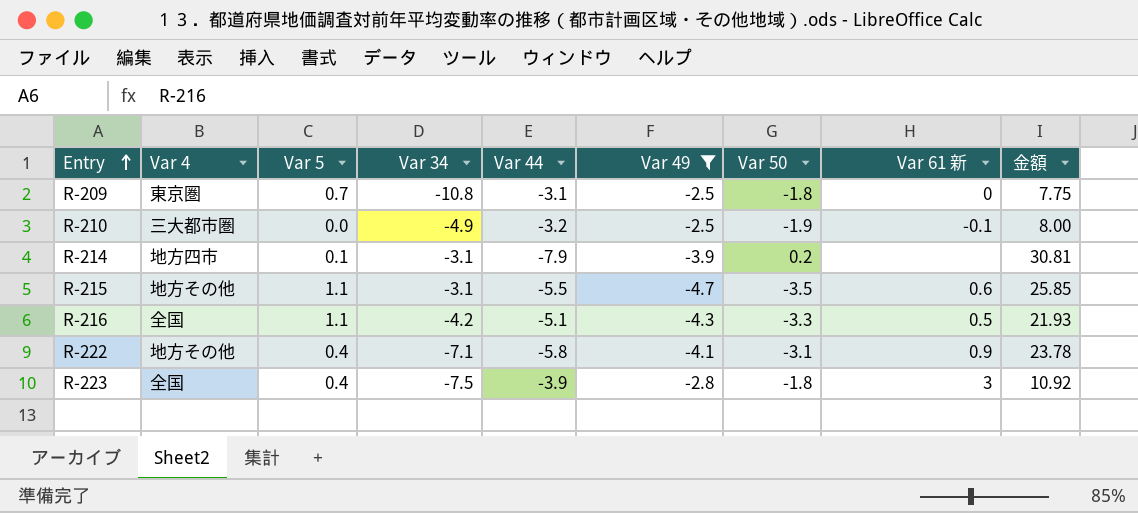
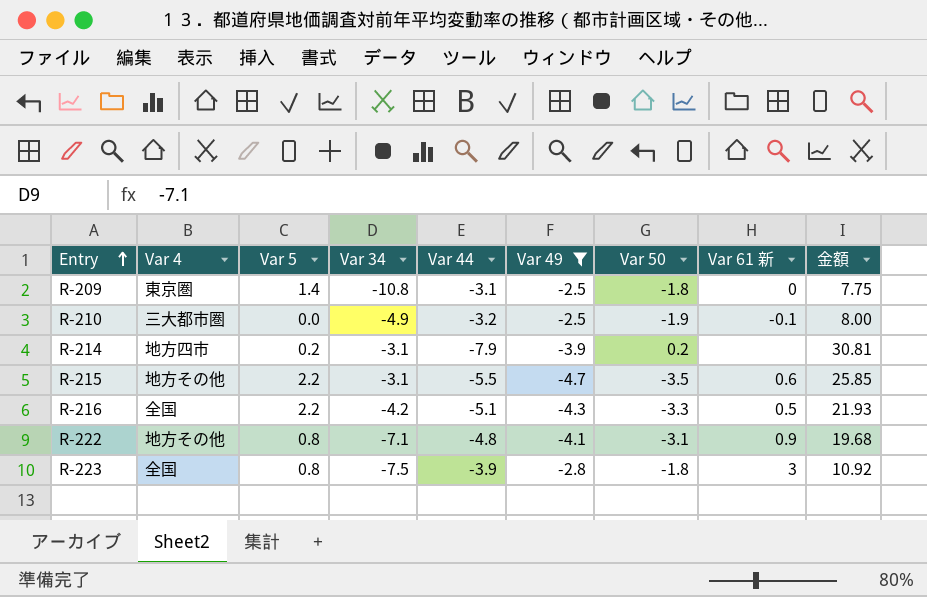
R-209 | Var 5: 0.7 -> 1.4
R-214 | Var 5: 0.1 -> 0.2
R-215 | Var 5: 1.1 -> 2.2
R-216 | Var 5: 1.1 -> 2.2
R-222 | Var 5: 0.4 -> 0.8
R-222 | Var 44: -5.8 -> -4.8
R-222 | 金額: 23.78 -> 19.68
R-223 | Var 5: 0.4 -> 0.8

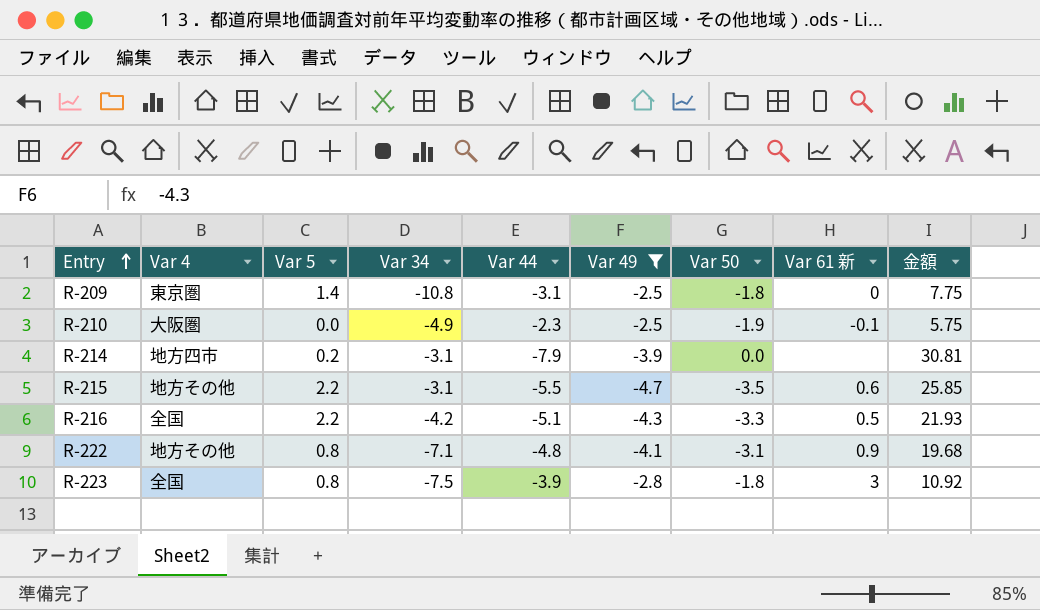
R-210 | Var 4: 三大都市圏 -> 大阪圏
R-210 | Var 44: -3.2 -> -2.3
R-210 | 金額: 8.00 -> 5.75
R-214 | Var 50: 0.2 -> 0.0

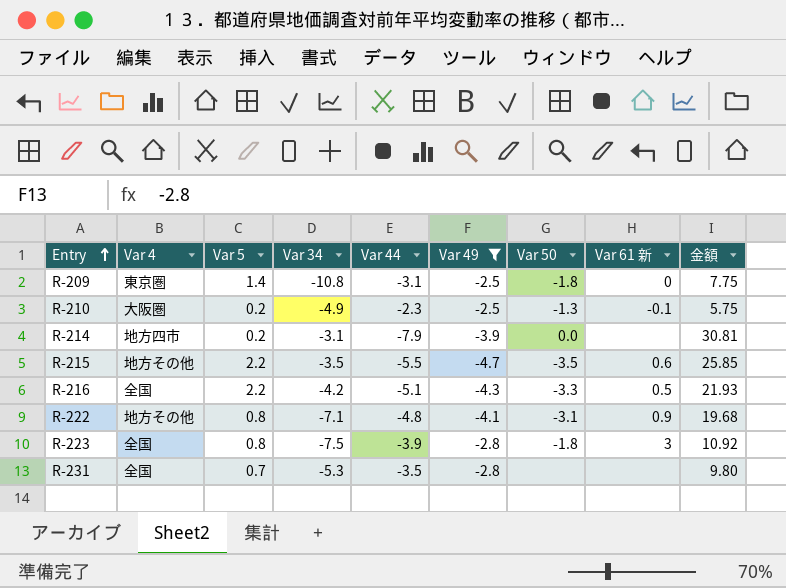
R-210 | Var 5: 0.0 -> 0.2
R-210 | Var 50: -1.9 -> -1.3
R-215 | Var 34: -3.1 -> -3.5
row R-231: none -> 全国 | 0.7 | -5.3 | -3.5 | -2.8 | none | none | 9.80

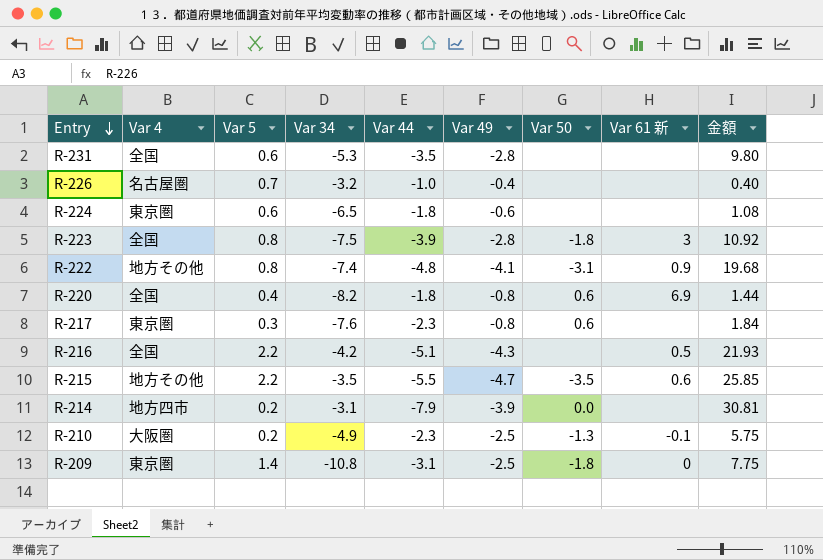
filter: Var 49 <= -2.5 -> none
row order: Entry ascending -> Entry descending
R-231 | Var 5: 0.7 -> 0.6
R-222 | Var 34: -7.1 -> -7.4
R-216 | Var 50: -3.3 -> none

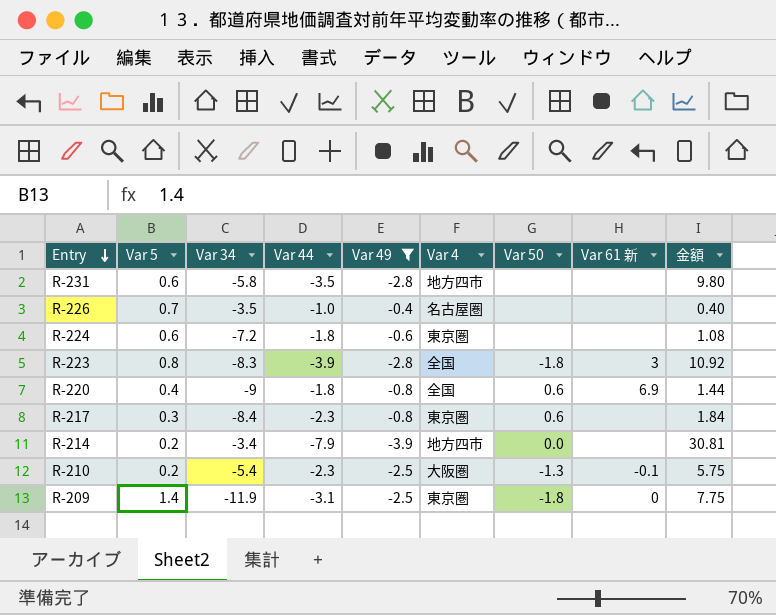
filter: none -> Var 49 >= -3.9
column Var 4 | position: 2 -> 6
R-231 | Var 34: -5.3 -> -5.8
R-231 | Var 4: 全国 -> 地方四市
R-226 | Var 34: -3.2 -> -3.5
R-224 | Var 34: -6.5 -> -7.2
R-223 | Var 34: -7.5 -> -8.3
R-220 | Var 34: -8.2 -> -9
R-217 | Var 34: -7.6 -> -8.4
R-214 | Var 34: -3.1 -> -3.4
R-210 | Var 34: -4.9 -> -5.4
R-209 | Var 34: -10.8 -> -11.9

